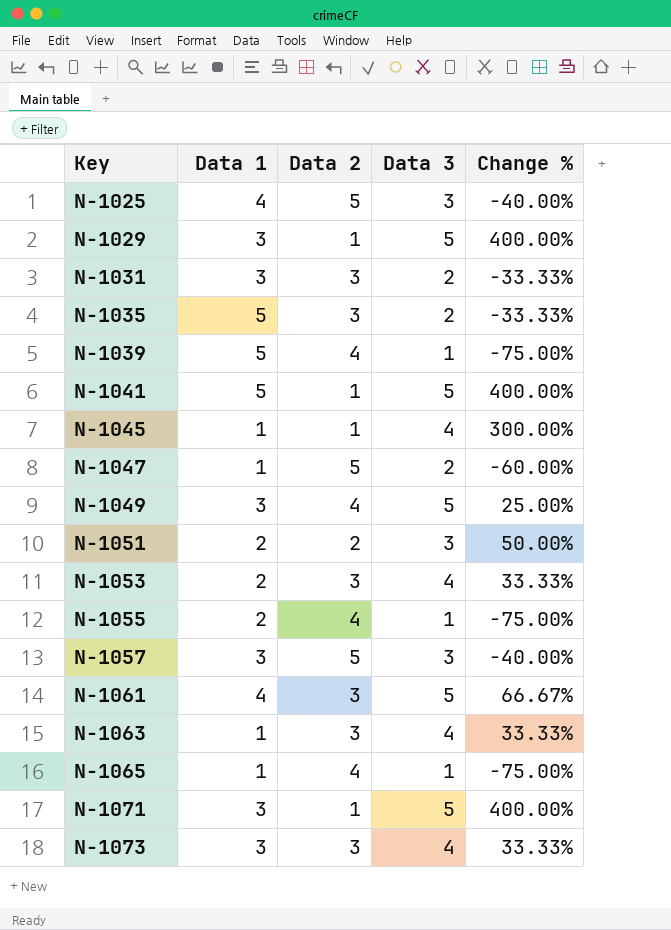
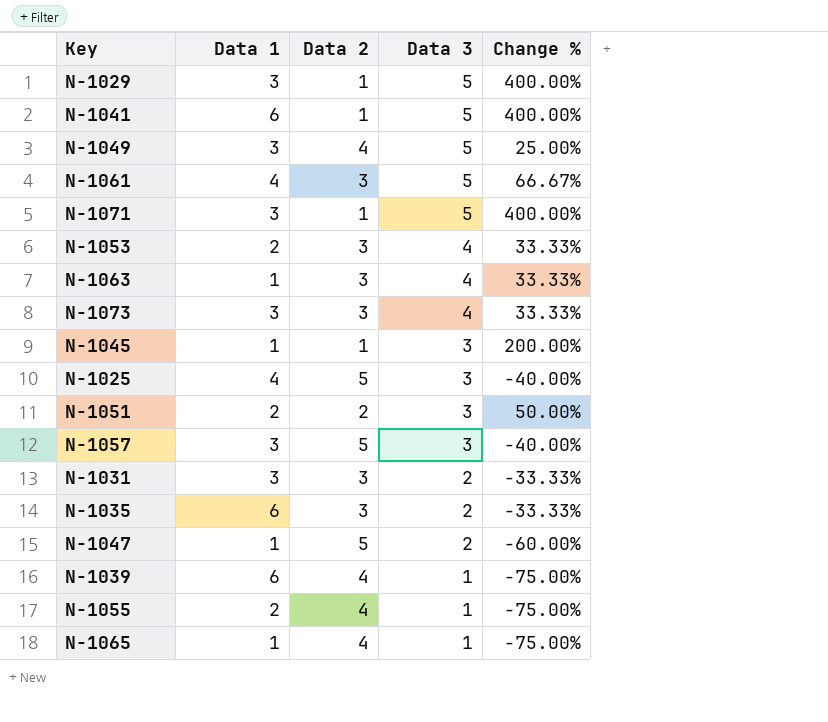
row order: Key ascending -> Data 3 descending
N-1041 | Data 1: 5 -> 6
N-1045 | Data 3: 4 -> 3
N-1045 | Change %: 300.00% -> 200.00%
N-1035 | Data 1: 5 -> 6
N-1039 | Data 1: 5 -> 6

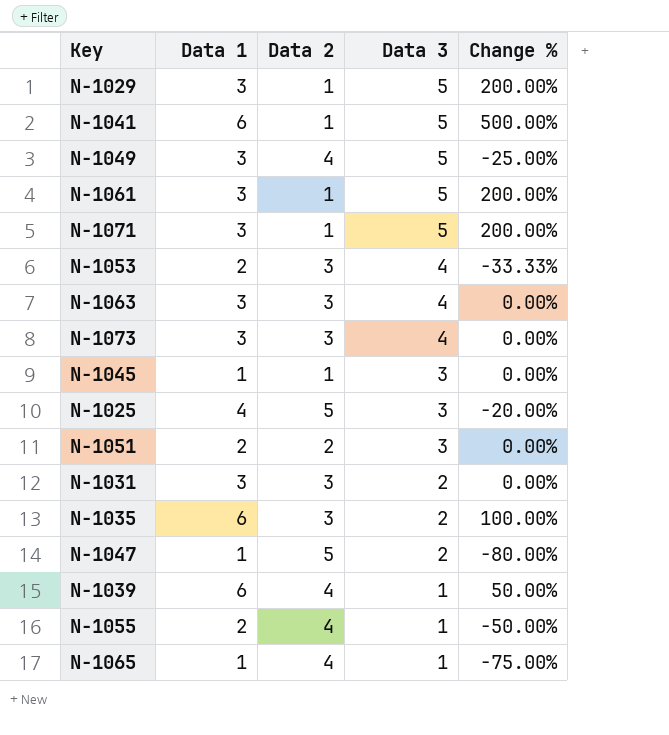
column Change % | formula: ([Data 3] - [Data 2]) / [Data 2] -> ([Data 1] - [Data 2]) / [Data 2]
row N-1057: 3 | 5 | 3 | -40.00% -> none
N-1061 | Data 1: 4 -> 3
N-1061 | Data 2: 3 -> 1
N-1063 | Data 1: 1 -> 3

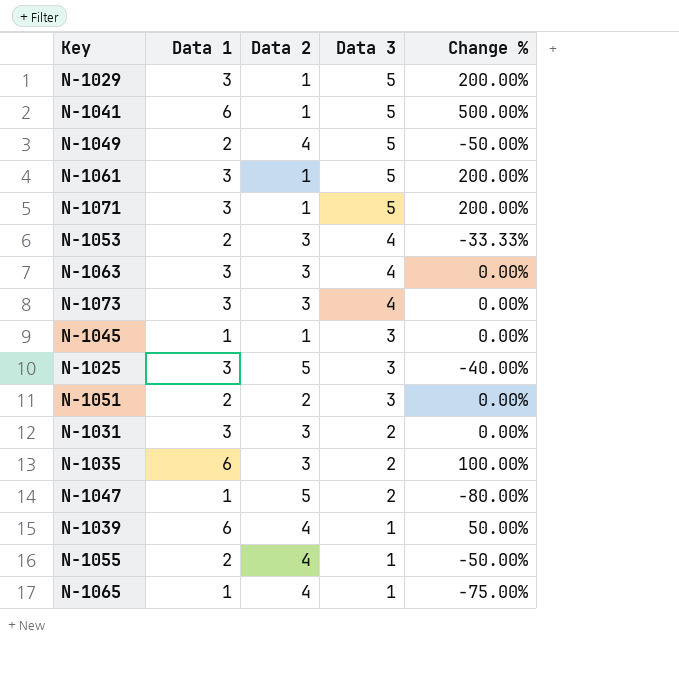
N-1049 | Data 1: 3 -> 2
N-1049 | Change %: -25.00% -> -50.00%
N-1025 | Data 1: 4 -> 3
N-1025 | Change %: -20.00% -> -40.00%

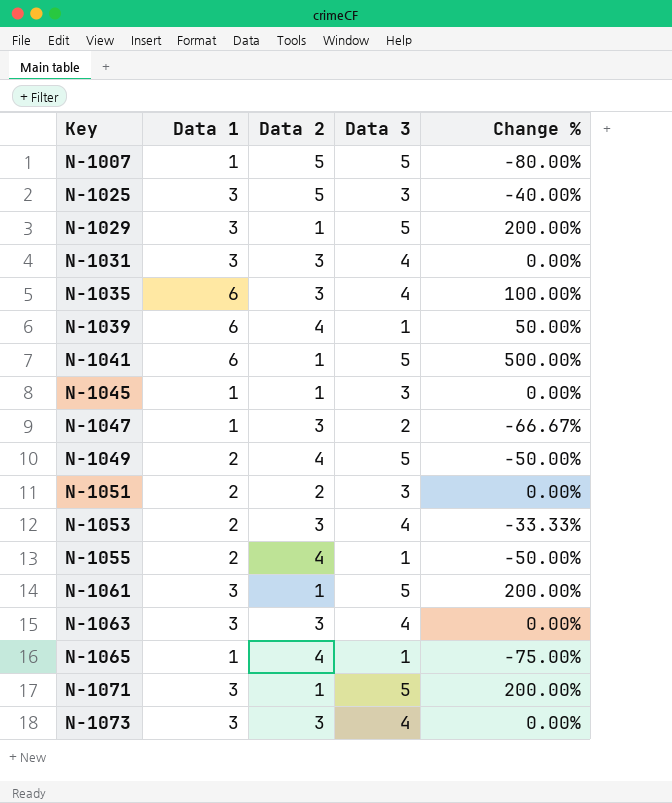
row order: Data 3 descending -> Key ascending
row N-1007: none -> 1 | 5 | 5 | -80.00%
N-1031 | Data 3: 2 -> 4
N-1035 | Data 3: 2 -> 4
N-1047 | Data 2: 5 -> 3
N-1047 | Change %: -80.00% -> -66.67%

